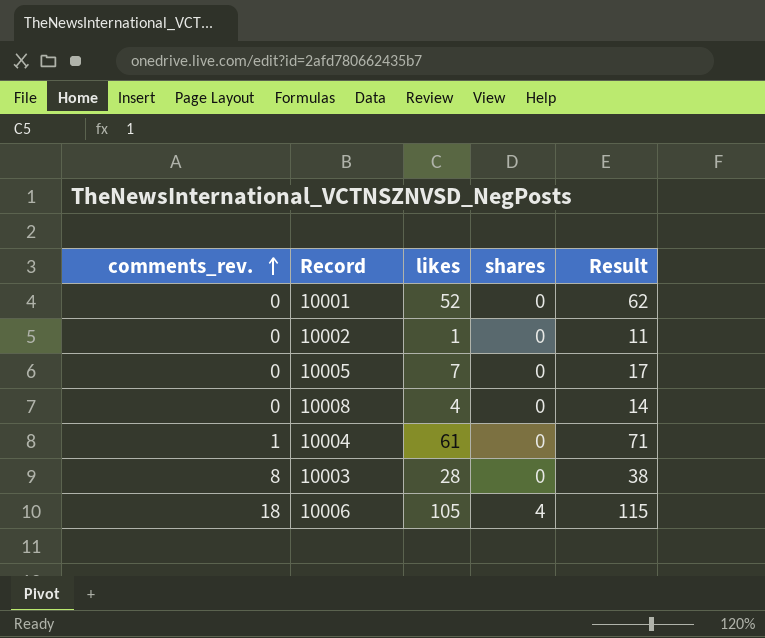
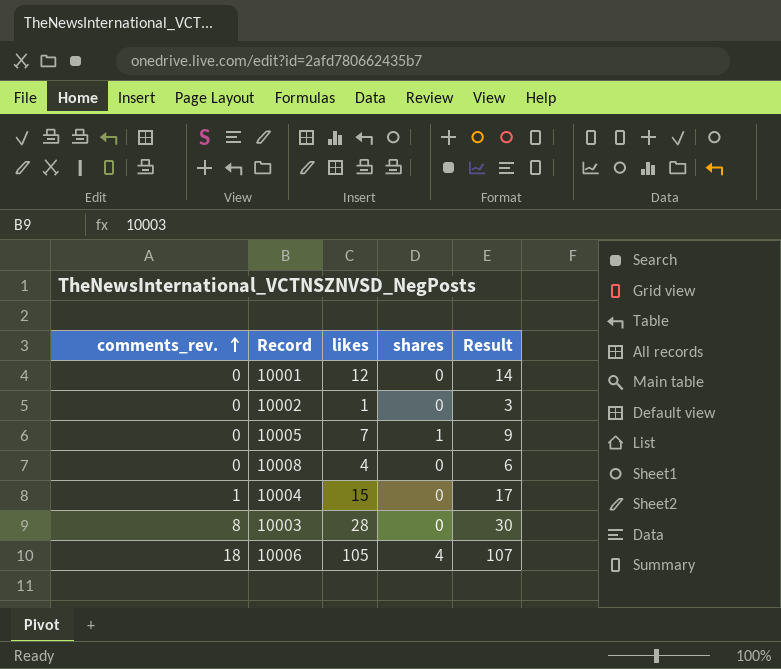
column Result | formula: [likes] + 10 -> [likes] + 2
10001 | likes: 52 -> 12
10005 | shares: 0 -> 1
10004 | likes: 61 -> 15

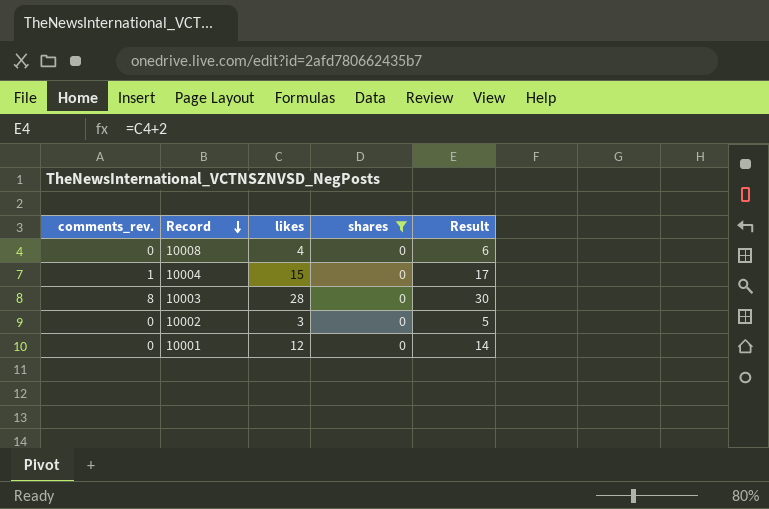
filter: none -> shares = 0
row order: comments_rev. ascending -> Record descending
10002 | likes: 1 -> 3
10002 | Result: 3 -> 5

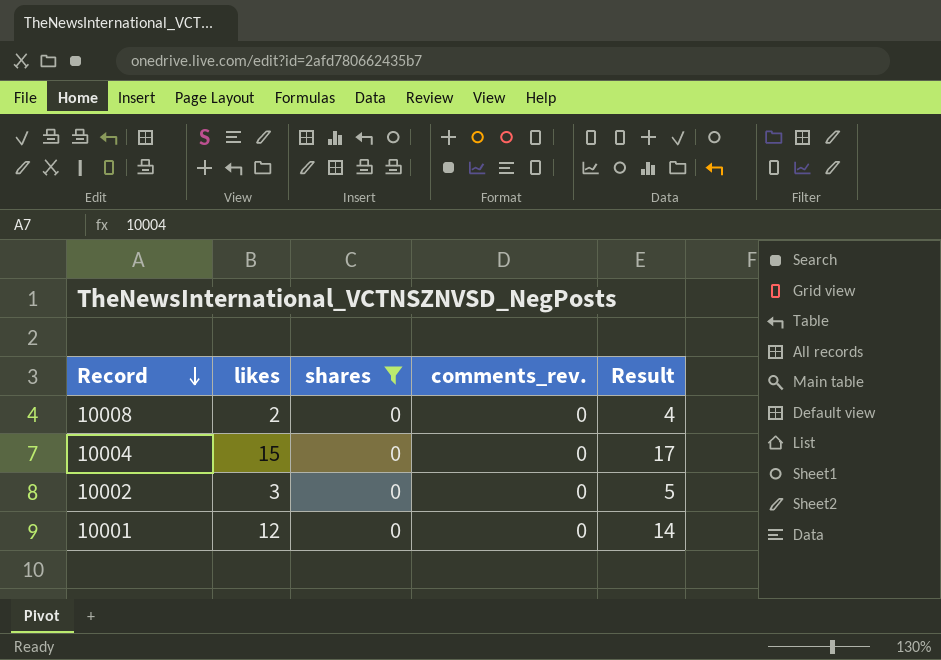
column comments_rev. | position: 1 -> 4
row 10003: 8 | 28 | 0 | 30 -> none
10008 | likes: 4 -> 2
10008 | Result: 6 -> 4
10004 | comments_rev.: 1 -> 0

